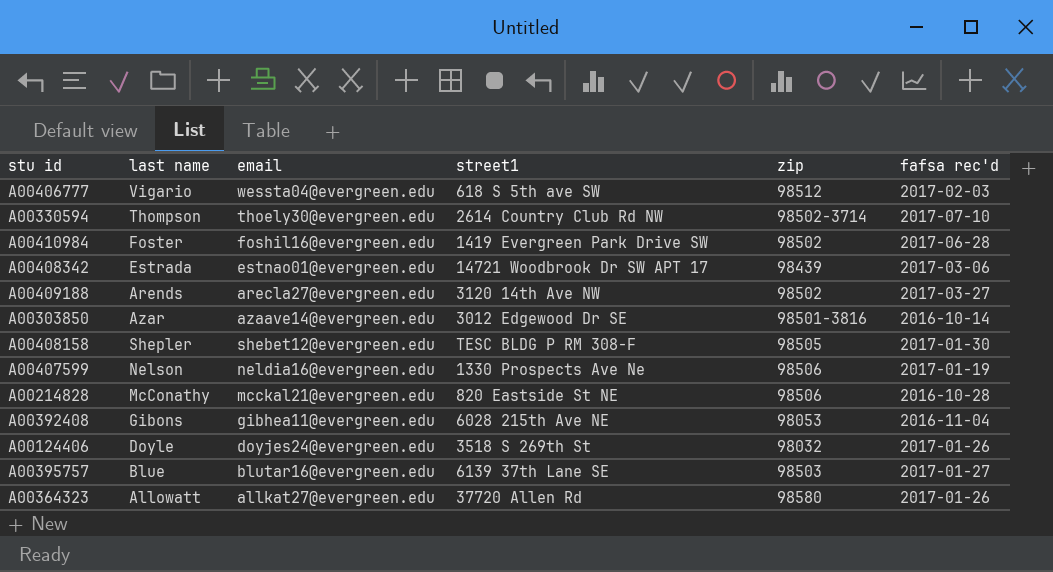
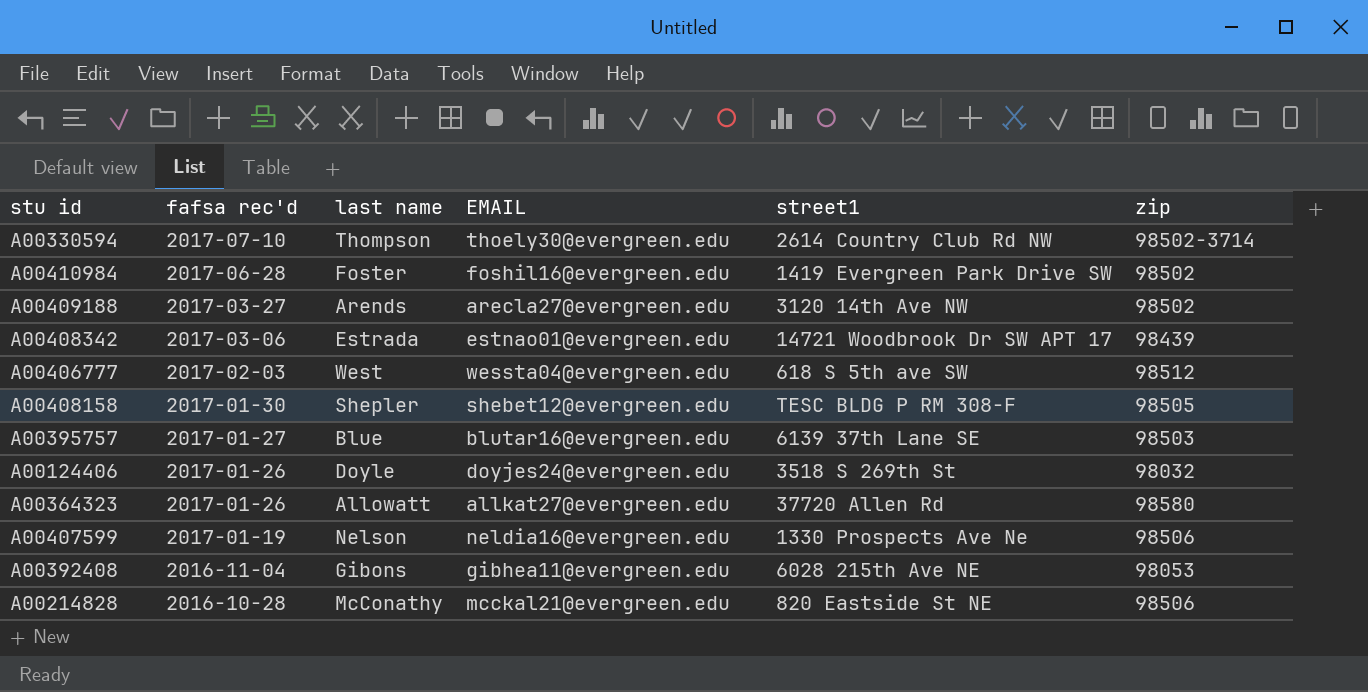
row order: none -> fafsa rec'd descending
column fafsa rec'd | position: 6 -> 2
column name: email -> EMAIL
row A00303850: Azar | azaave14@evergreen.edu | 3012 Edgewood Dr SE | 98501-3816 | 2016-10-14 -> none
A00406777 | last name: Vigario -> West

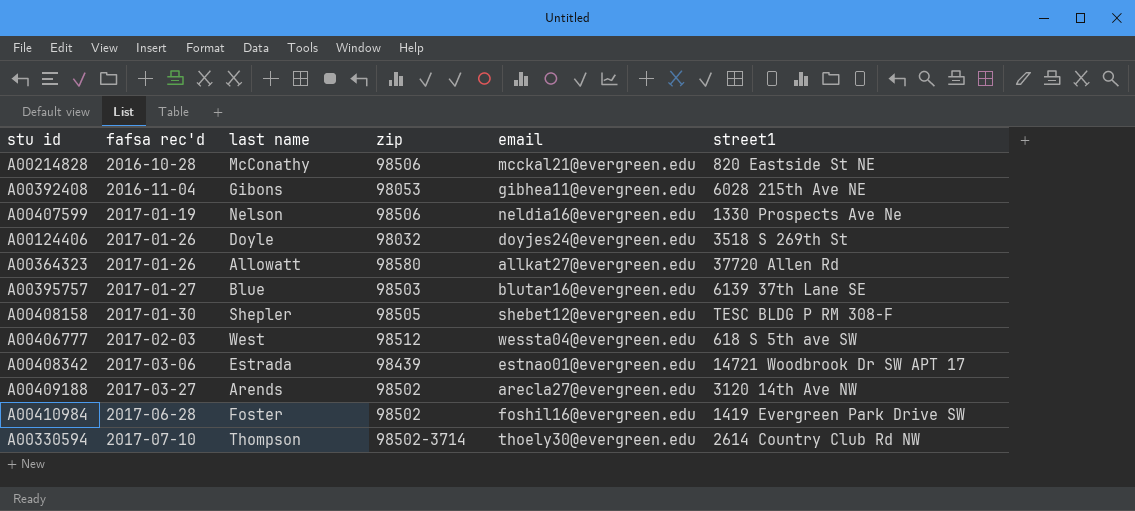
row order: fafsa rec'd descending -> fafsa rec'd ascending
column zip | position: 6 -> 4
column name: EMAIL -> email

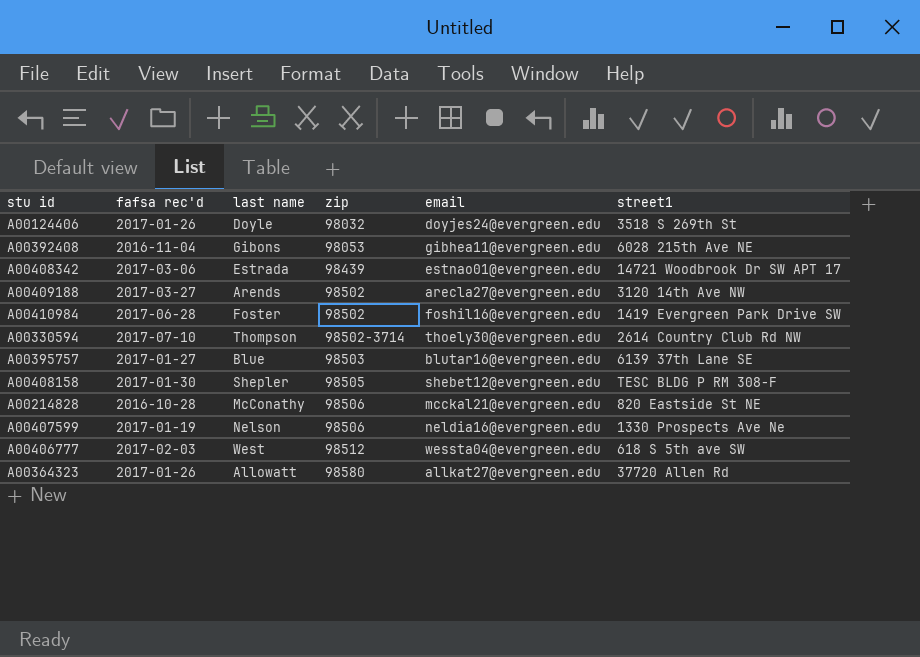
row order: fafsa rec'd ascending -> zip ascending

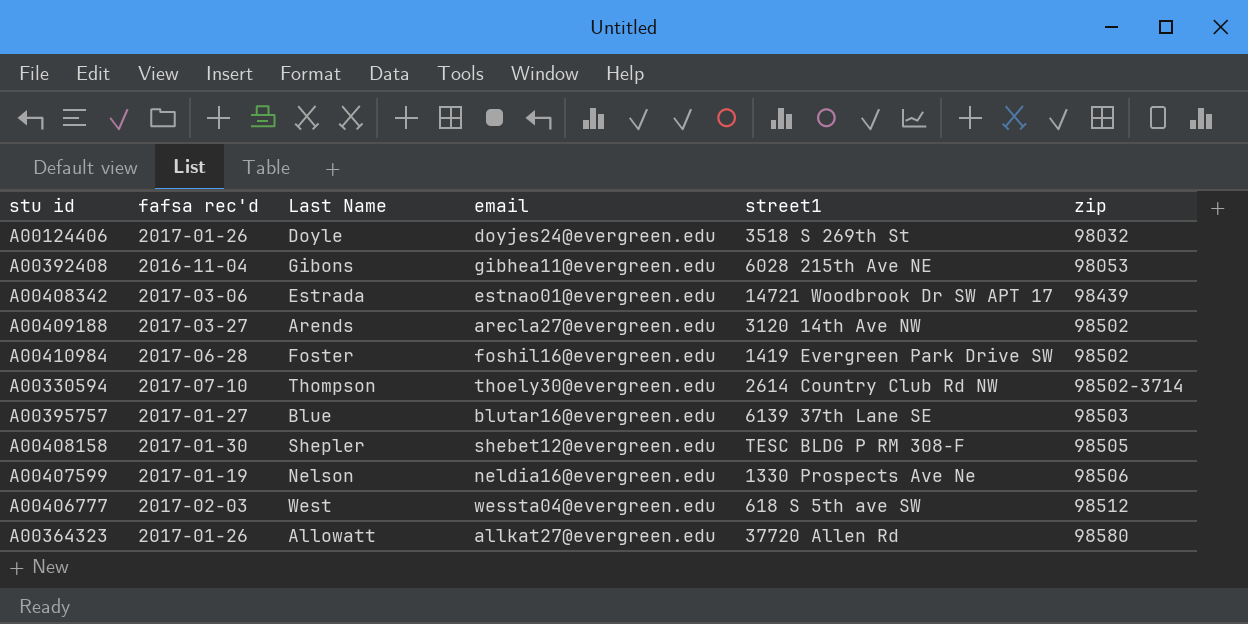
column name: last name -> Last Name
column zip | position: 4 -> 6
row A00214828: 2016-10-28 | McConathy | 98506 | mcckal21@evergreen.edu | 820 Eastside St NE -> none

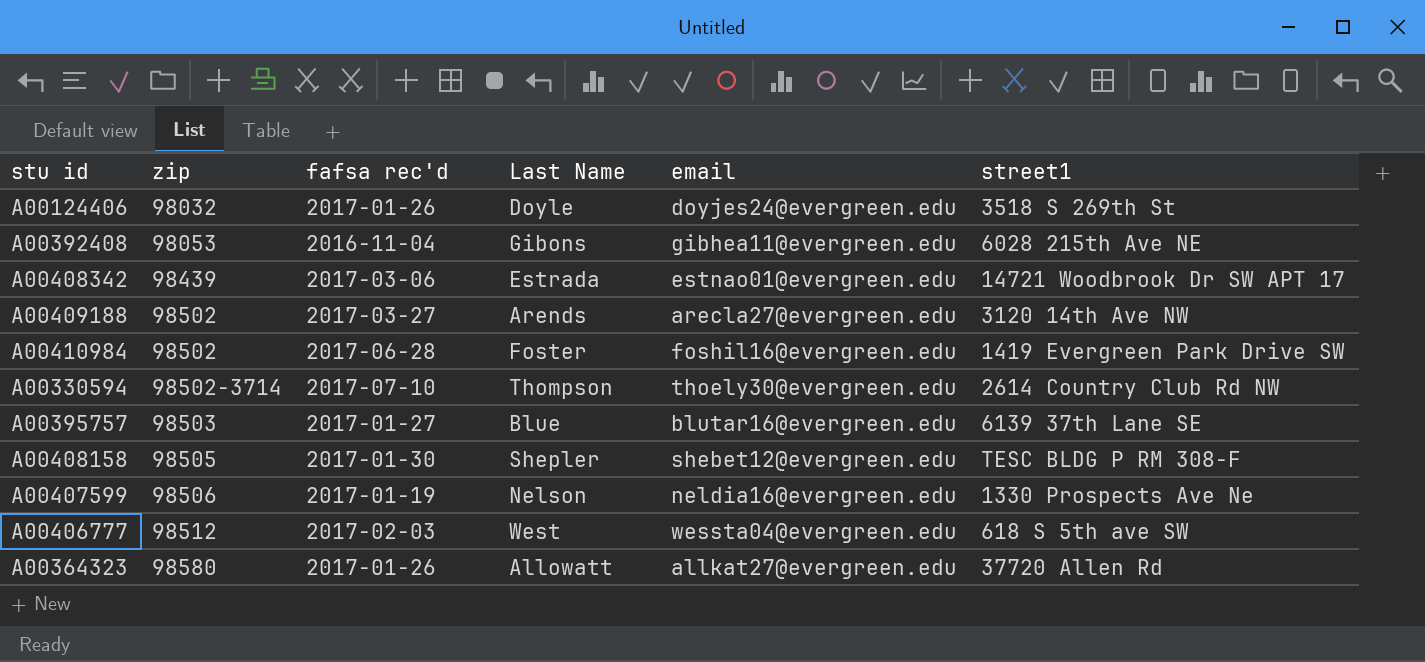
column zip | position: 6 -> 2

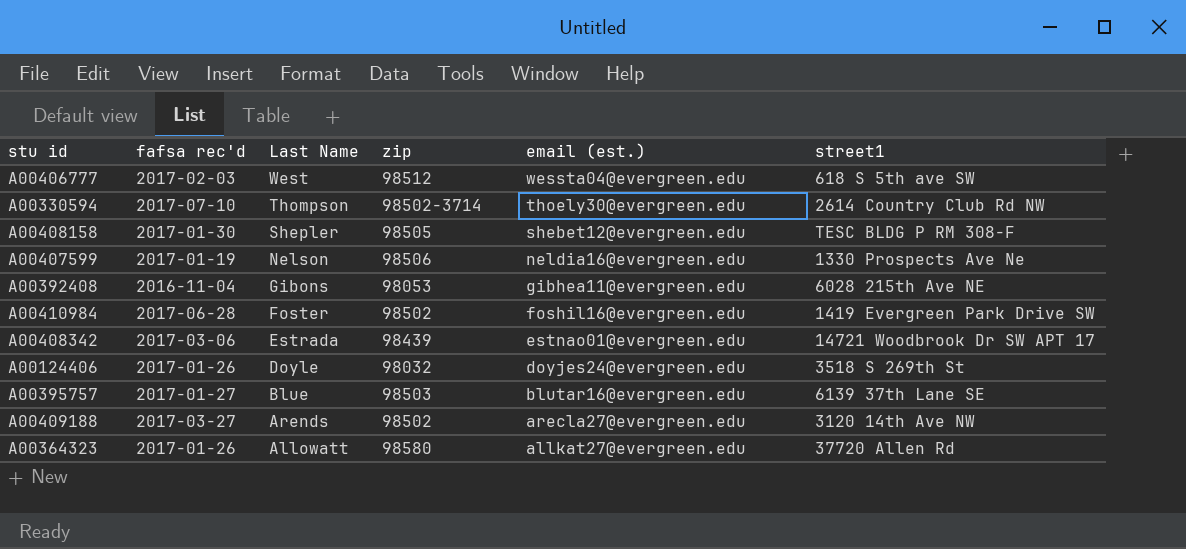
row order: zip ascending -> Last Name descending
column zip | position: 2 -> 4
column name: email -> email (est.)

